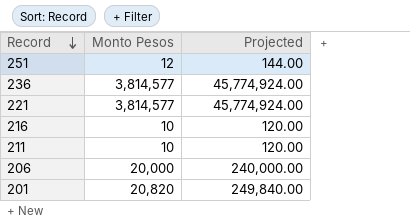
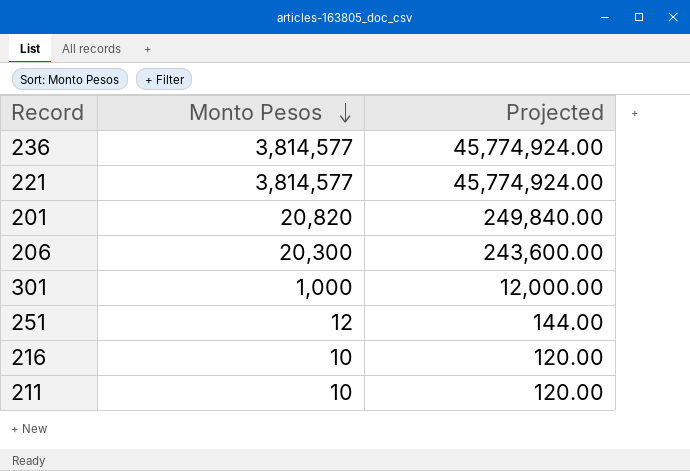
row order: Record descending -> Monto Pesos descending
206 | Monto Pesos: 20,000 -> 20,300
206 | Projected: 240,000.00 -> 243,600.00
row 301: none -> 1,000 | 12,000.00

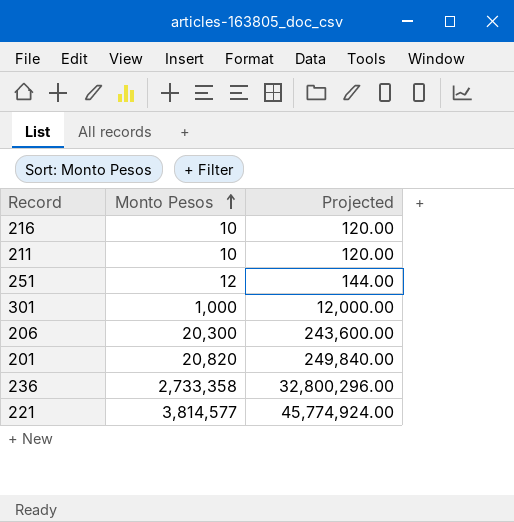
row order: Monto Pesos descending -> Monto Pesos ascending
236 | Monto Pesos: 3,814,577 -> 2,733,358
236 | Projected: 45,774,924.00 -> 32,800,296.00

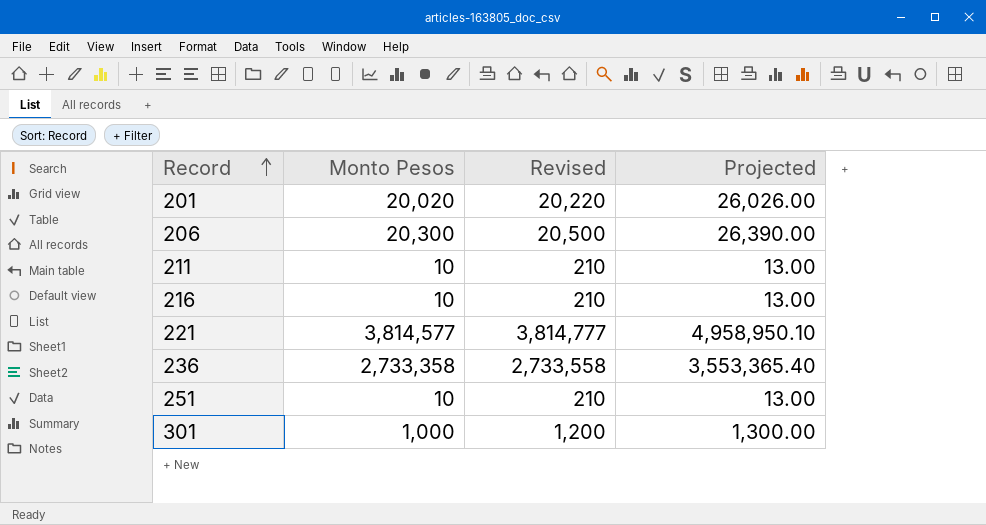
row order: Monto Pesos ascending -> Record ascending
column Revised | formula: none -> [Monto Pesos] + 200
column Projected | formula: [Monto Pesos] * 12 -> [Monto Pesos] * 1.3
201 | Monto Pesos: 20,820 -> 20,020
251 | Monto Pesos: 12 -> 10

